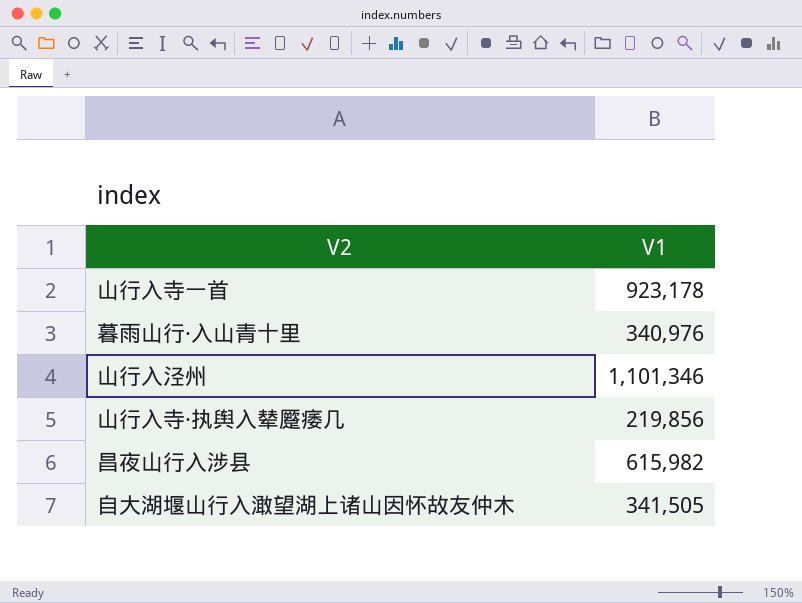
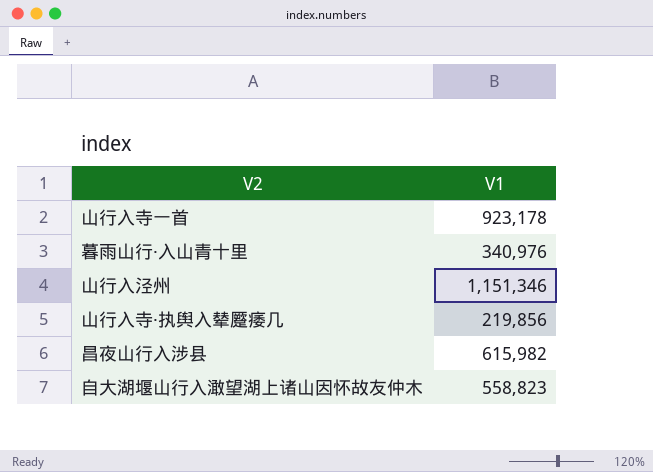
山行入泾州 | V1: 1,101,346 -> 1,151,346
自大湖堰山行入澉望湖上诸山因怀故友仲木 | V1: 341,505 -> 558,823

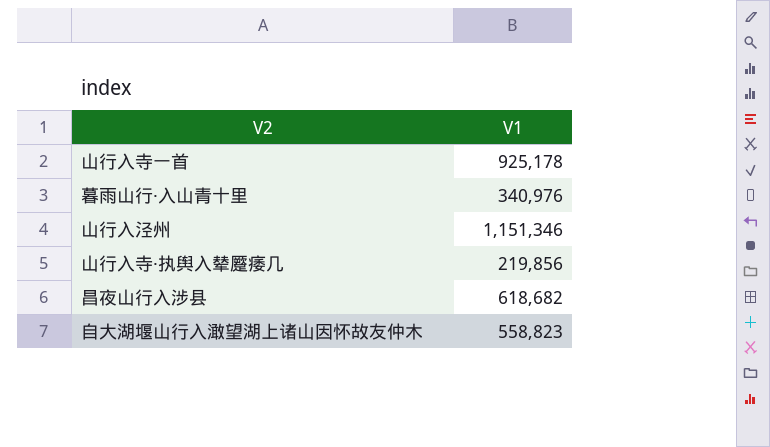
山行入寺一首 | V1: 923,178 -> 925,178
昌夜山行入涉县 | V1: 615,982 -> 618,682

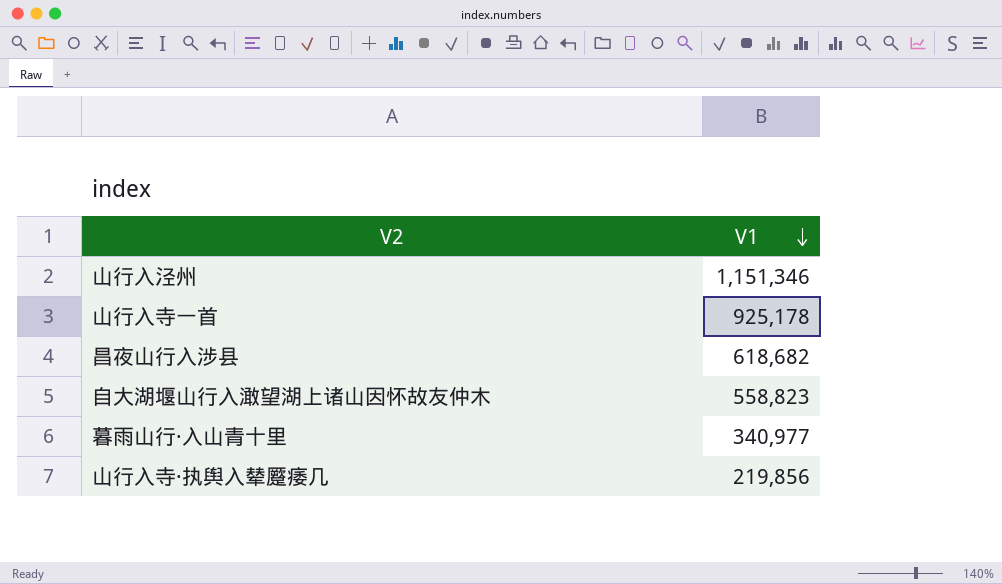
row order: none -> V1 descending
暮雨山行·入山青十里 | V1: 340,976 -> 340,977

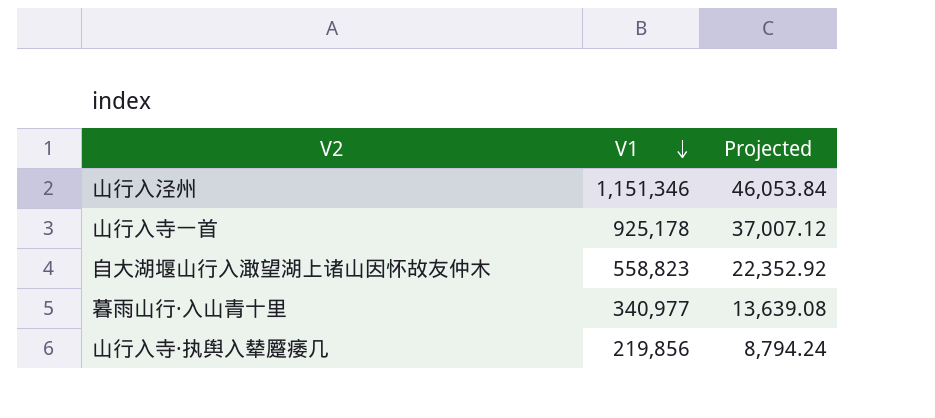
column Projected | formula: none -> [V1] * 0.04
row 昌夜山行入涉县: 618,682 -> none

